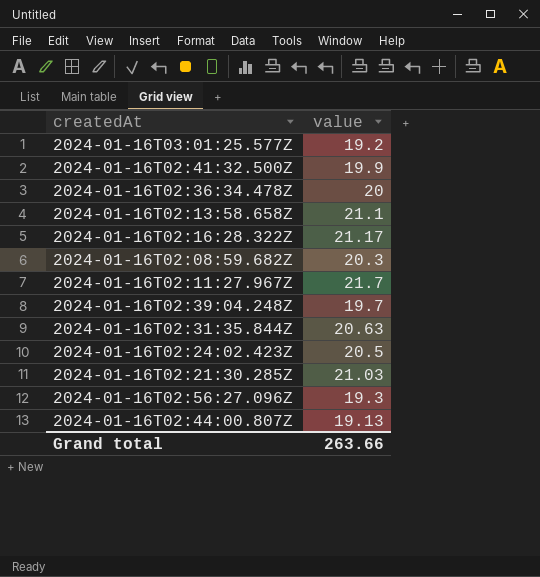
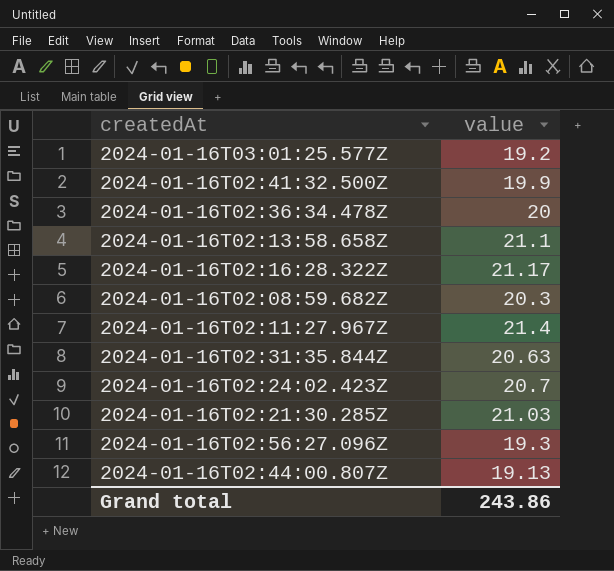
row 2024-01-16T02:39:04.248Z: 19.7 -> none
2024-01-16T02:11:27.967Z | value: 21.7 -> 21.4
2024-01-16T02:24:02.423Z | value: 20.5 -> 20.7
Grand total | value: 263.66 -> 243.86

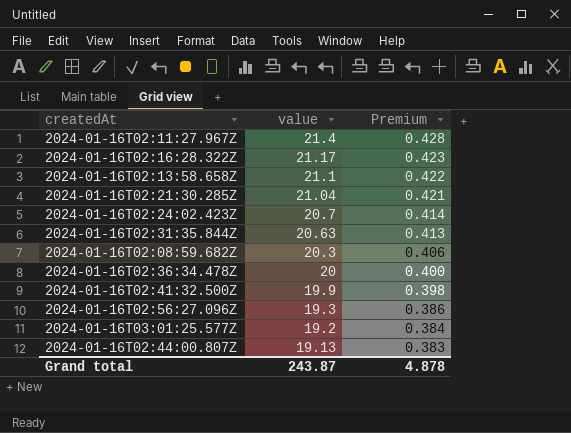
row order: none -> value descending
column Premium | formula: none -> [value] * 0.02
2024-01-16T02:21:30.285Z | value: 21.03 -> 21.04
Grand total | value: 243.86 -> 243.87

